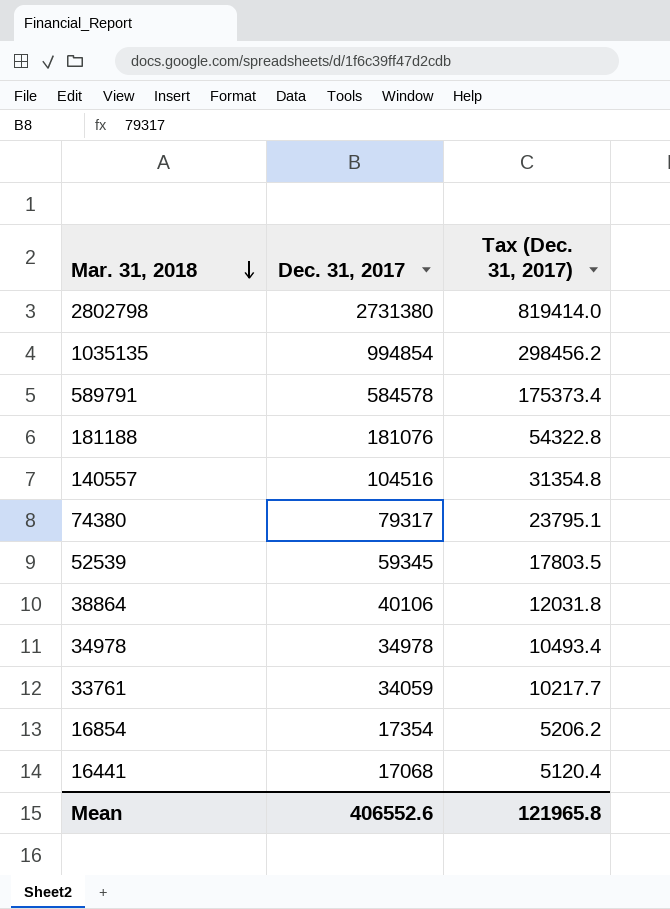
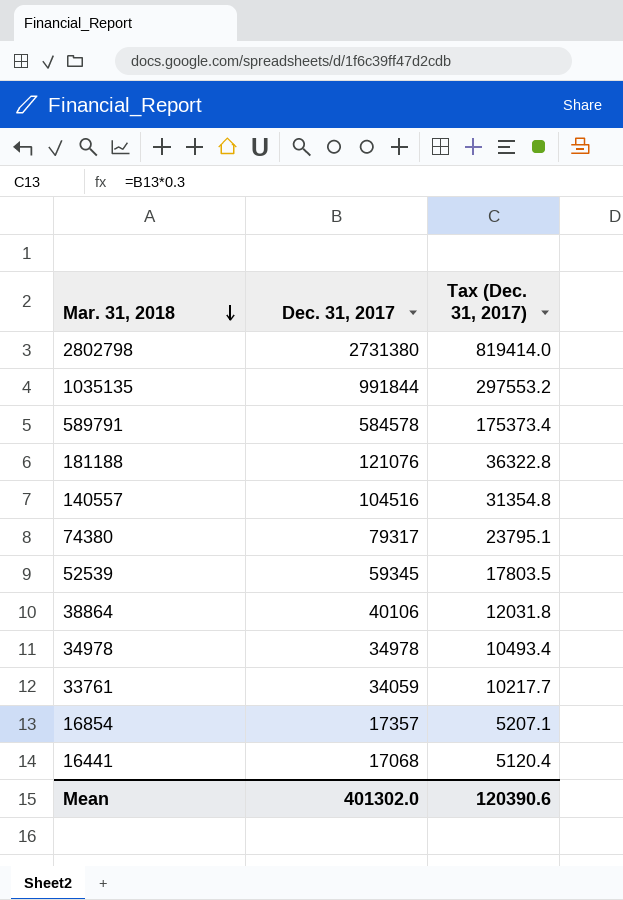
1035135 | Dec. 31, 2017: 994854 -> 991844
1035135 | Tax (Dec. 31, 2017): 298456.2 -> 297553.2
181188 | Dec. 31, 2017: 181076 -> 121076
181188 | Tax (Dec. 31, 2017): 54322.8 -> 36322.8
16854 | Dec. 31, 2017: 17354 -> 17357
16854 | Tax (Dec. 31, 2017): 5206.2 -> 5207.1
Mean | Dec. 31, 2017: 406552.6 -> 401302.0
Mean | Tax (Dec. 31, 2017): 121965.8 -> 120390.6

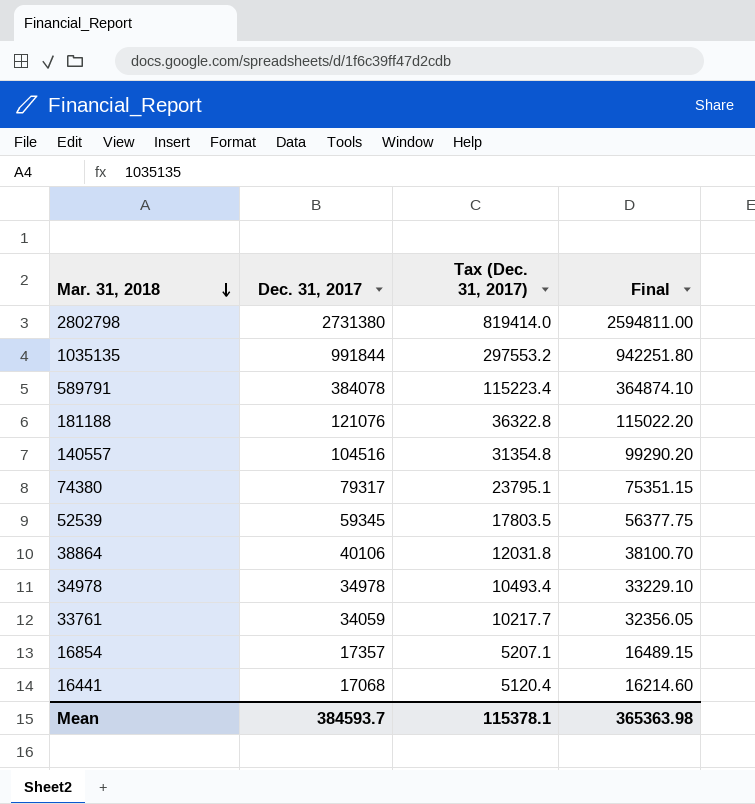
column Final | formula: none -> [Dec. 31, 2017] * 0.95
589791 | Dec. 31, 2017: 584578 -> 384078
589791 | Tax (Dec. 31, 2017): 175373.4 -> 115223.4
Mean | Dec. 31, 2017: 401302.0 -> 384593.7
Mean | Tax (Dec. 31, 2017): 120390.6 -> 115378.1

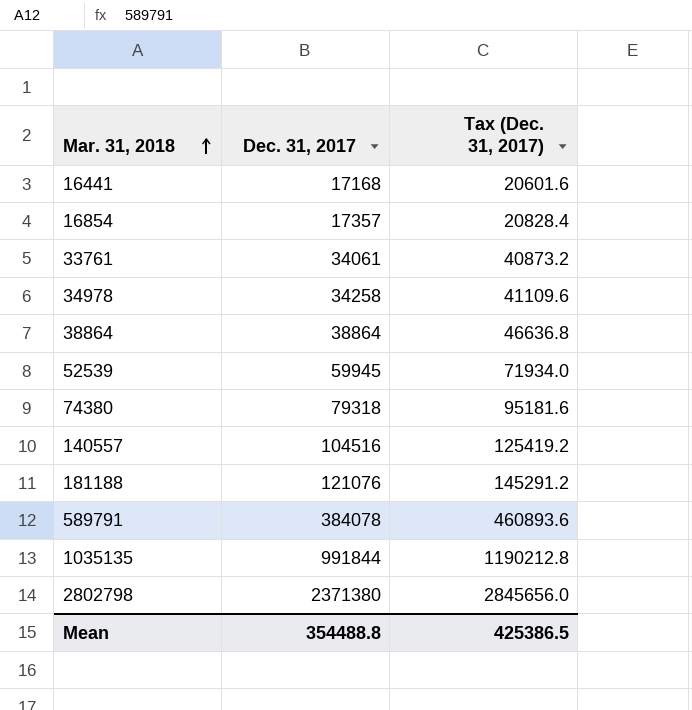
row order: Mar. 31, 2018 descending -> Mar. 31, 2018 ascending
column Final | formula: [Dec. 31, 2017] * 0.95 -> none
column Tax (Dec. 31, 2017) | formula: [Dec. 31, 2017] * 0.3 -> [Dec. 31, 2017] * 1.2
16441 | Dec. 31, 2017: 17068 -> 17168
33761 | Dec. 31, 2017: 34059 -> 34061
34978 | Dec. 31, 2017: 34978 -> 34258
38864 | Dec. 31, 2017: 40106 -> 38864
52539 | Dec. 31, 2017: 59345 -> 59945
74380 | Dec. 31, 2017: 79317 -> 79318
2802798 | Dec. 31, 2017: 2731380 -> 2371380
Mean | Dec. 31, 2017: 384593.7 -> 354488.8
Mean | Tax (Dec. 31, 2017): 115378.1 -> 425386.5

